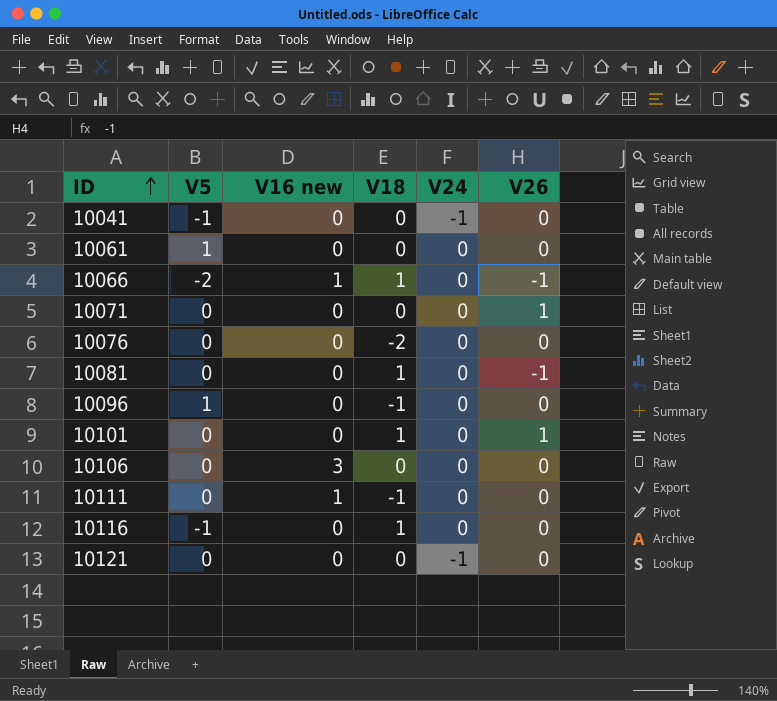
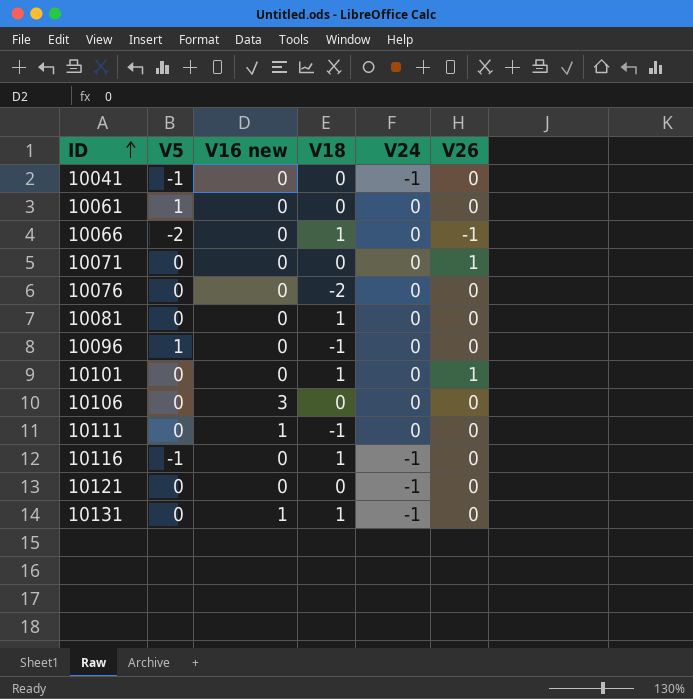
10066 | V16 new: 1 -> 0
10081 | V26: -1 -> 0
10116 | V24: 0 -> -1
row 10131: none -> 0 | 1 | 1 | -1 | 0

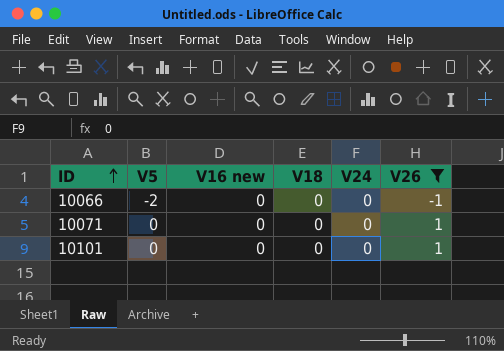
filter: none -> V26 != 0
10066 | V18: 1 -> 0
10101 | V18: 1 -> 0

